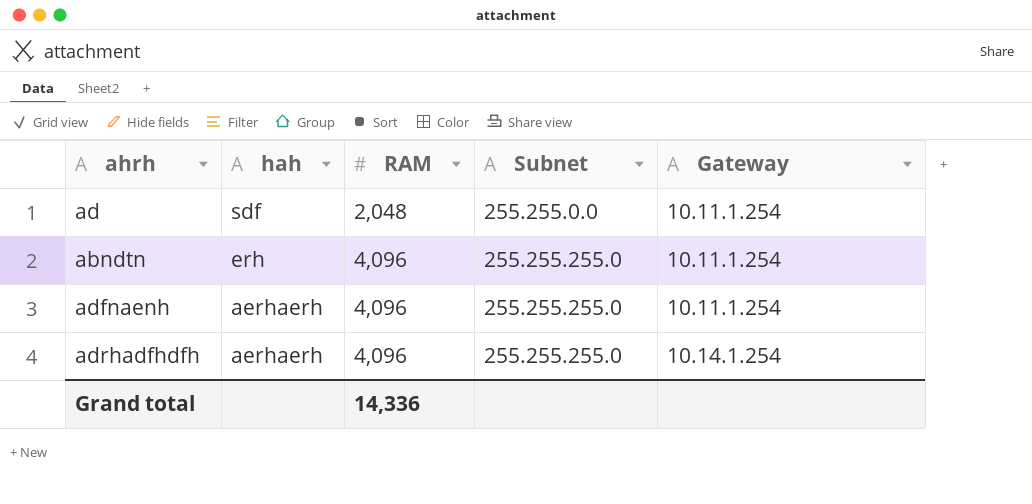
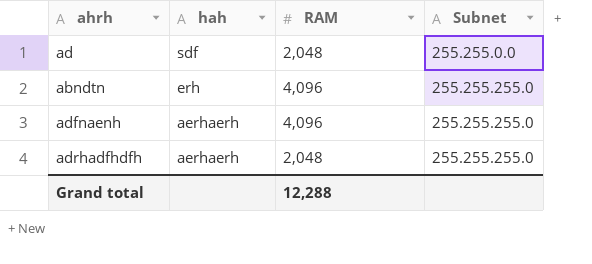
column Gateway | position: 5 -> none
adrhadfhdfh | RAM: 4,096 -> 2,048
Grand total | RAM: 14,336 -> 12,288

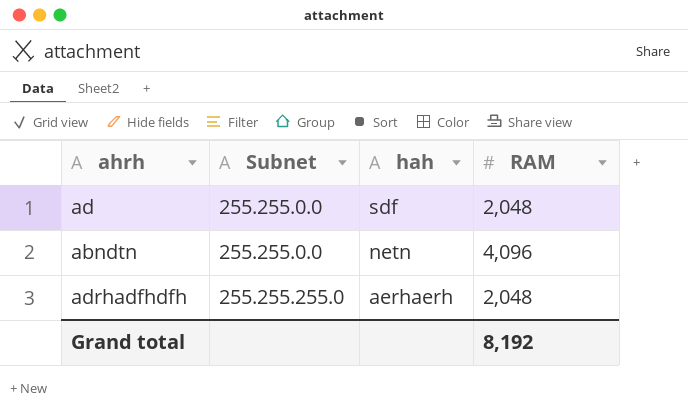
column Subnet | position: 4 -> 2
row adfnaenh: aerhaerh | 4,096 | 255.255.255.0 -> none
abndtn | Subnet: 255.255.255.0 -> 255.255.0.0
abndtn | hah: erh -> netn
Grand total | RAM: 12,288 -> 8,192

